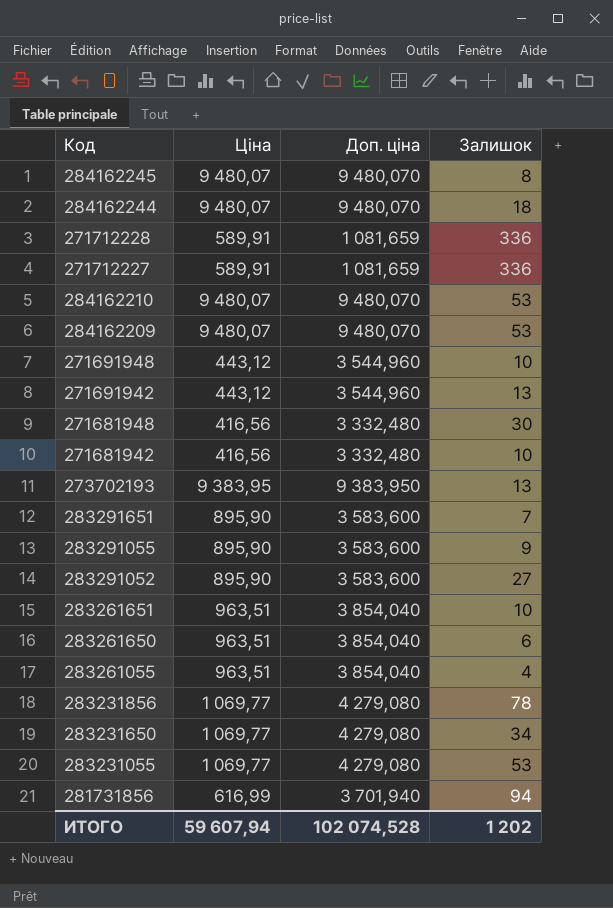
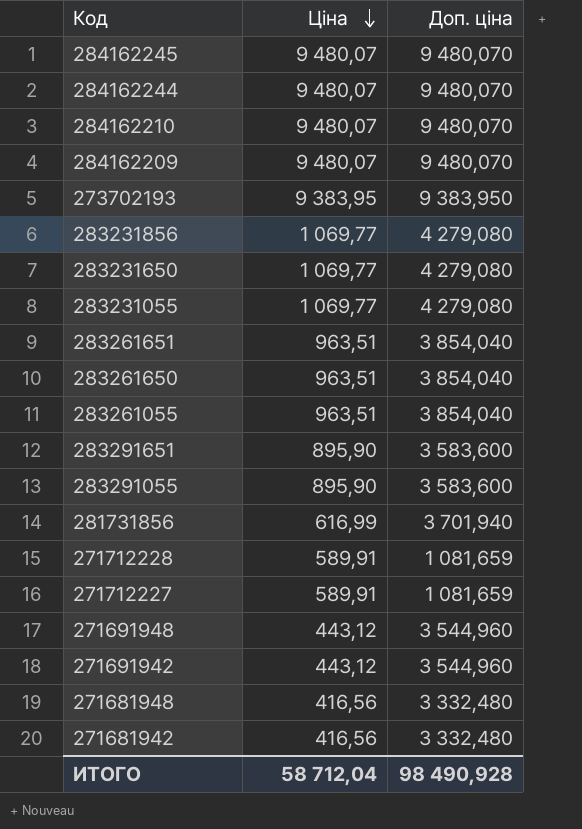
row order: none -> Ціна descending
column Залишок | position: 4 -> none
row 283291052: 895,90 | 3 583,600 | 27 -> none
ИТОГО | Ціна: 59 607,94 -> 58 712,04
ИТОГО | Доп. ціна: 102 074,528 -> 98 490,928

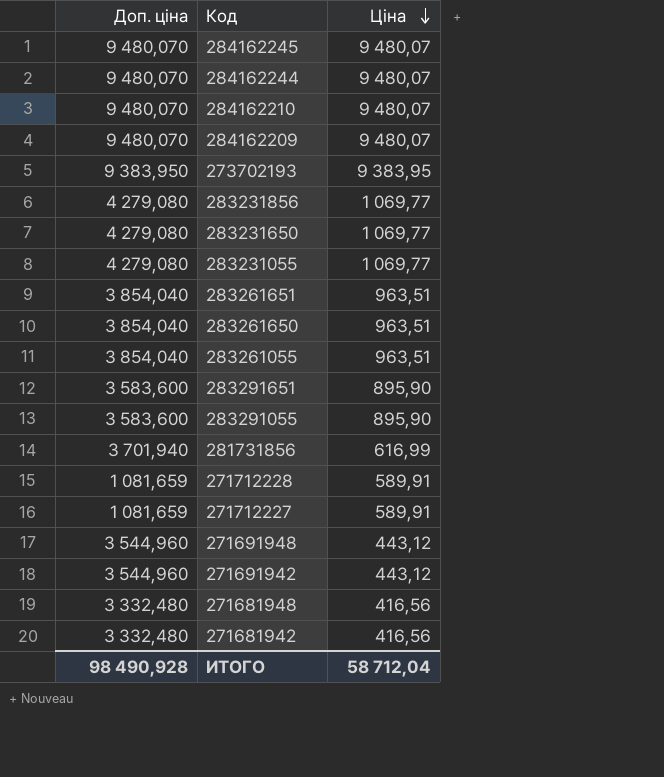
column Доп. ціна | position: 3 -> 1

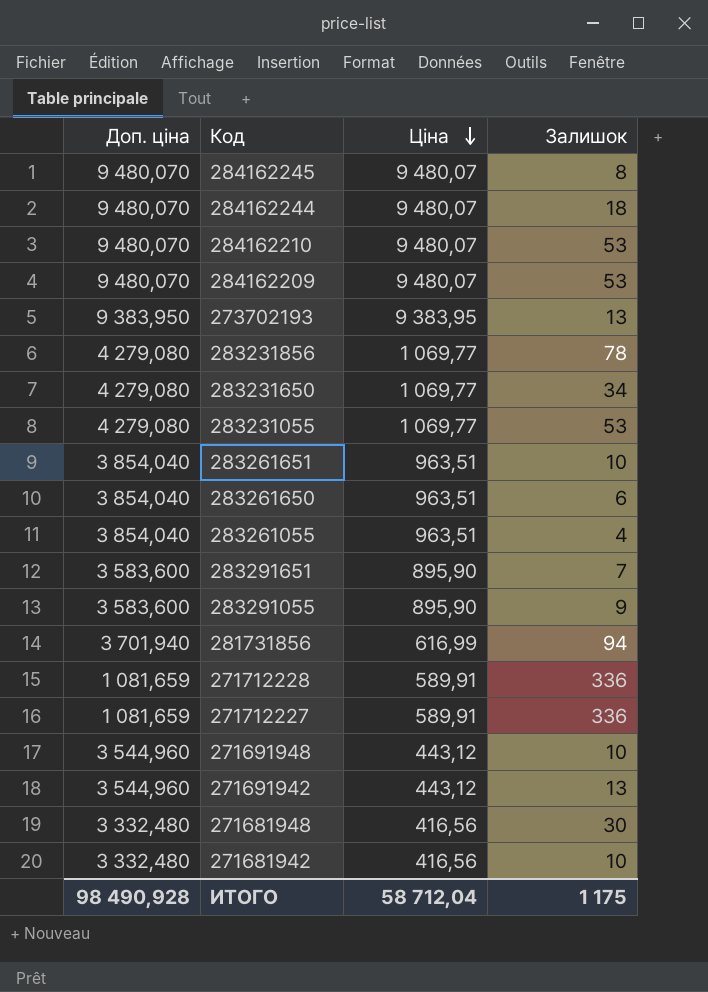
column Залишок | position: none -> 4

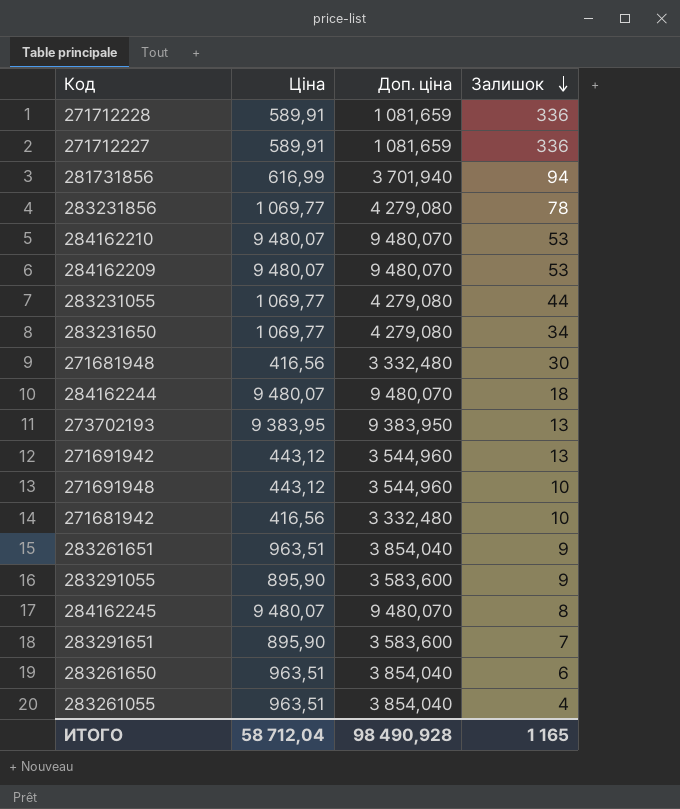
row order: Ціна descending -> Залишок descending
column Доп. ціна | position: 1 -> 3
283231055 | Залишок: 53 -> 44
283261651 | Залишок: 10 -> 9
ИТОГО | Залишок: 1 175 -> 1 165

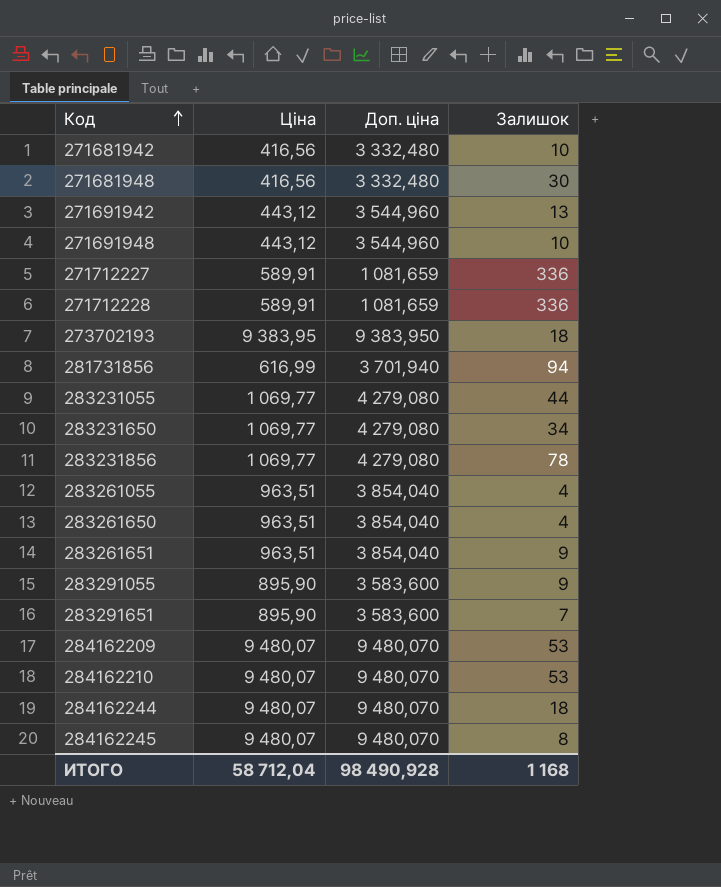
row order: Залишок descending -> Код ascending
273702193 | Залишок: 13 -> 18
283261650 | Залишок: 6 -> 4
ИТОГО | Залишок: 1 165 -> 1 168

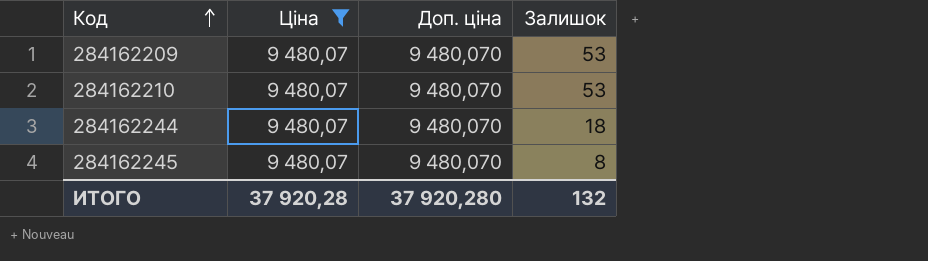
filter: none -> Ціна = 9 480,07
ИТОГО | Ціна: 58 712,04 -> 37 920,28
ИТОГО | Доп. ціна: 98 490,928 -> 37 920,280
ИТОГО | Залишок: 1 168 -> 132

